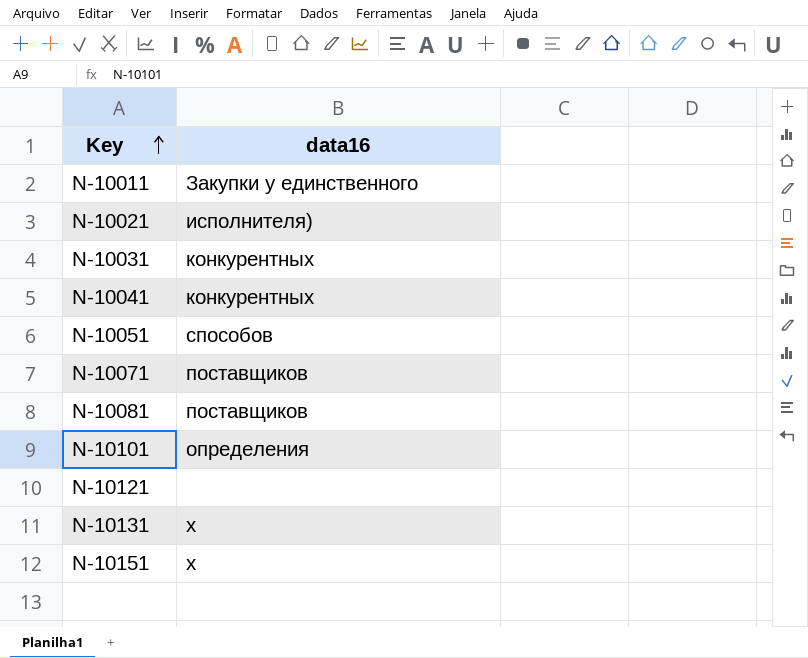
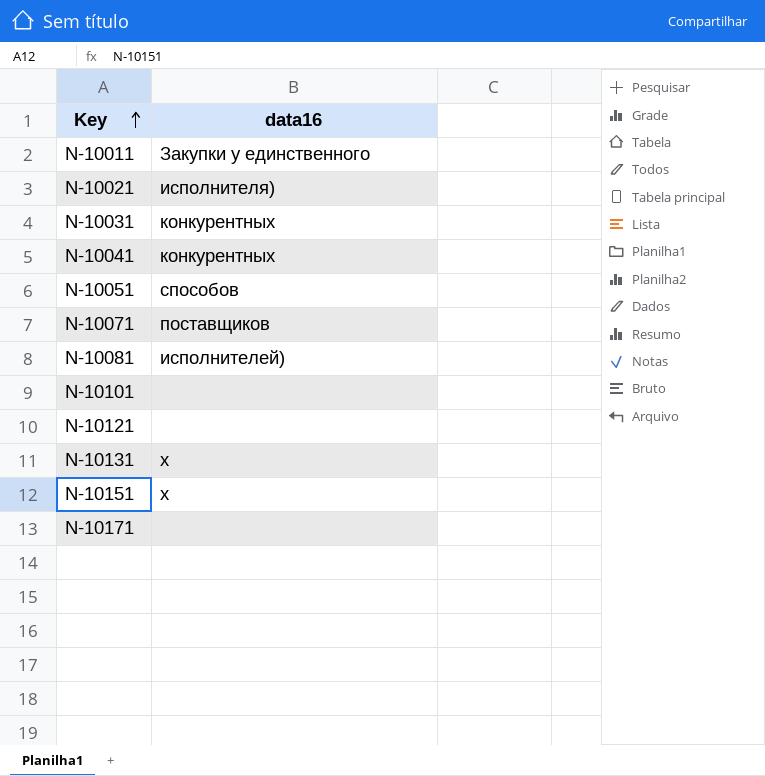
N-10081 | data16: поставщиков -> исполнителей)
N-10101 | data16: определения -> none
row N-10171: none -> none

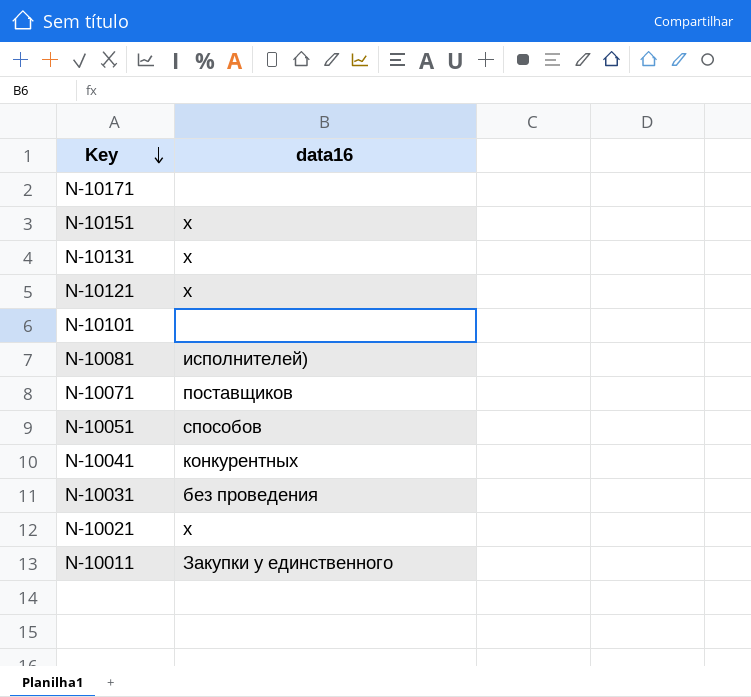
row order: Key ascending -> Key descending
N-10121 | data16: none -> х
N-10031 | data16: конкурентных -> без проведения
N-10021 | data16: исполнителя) -> х

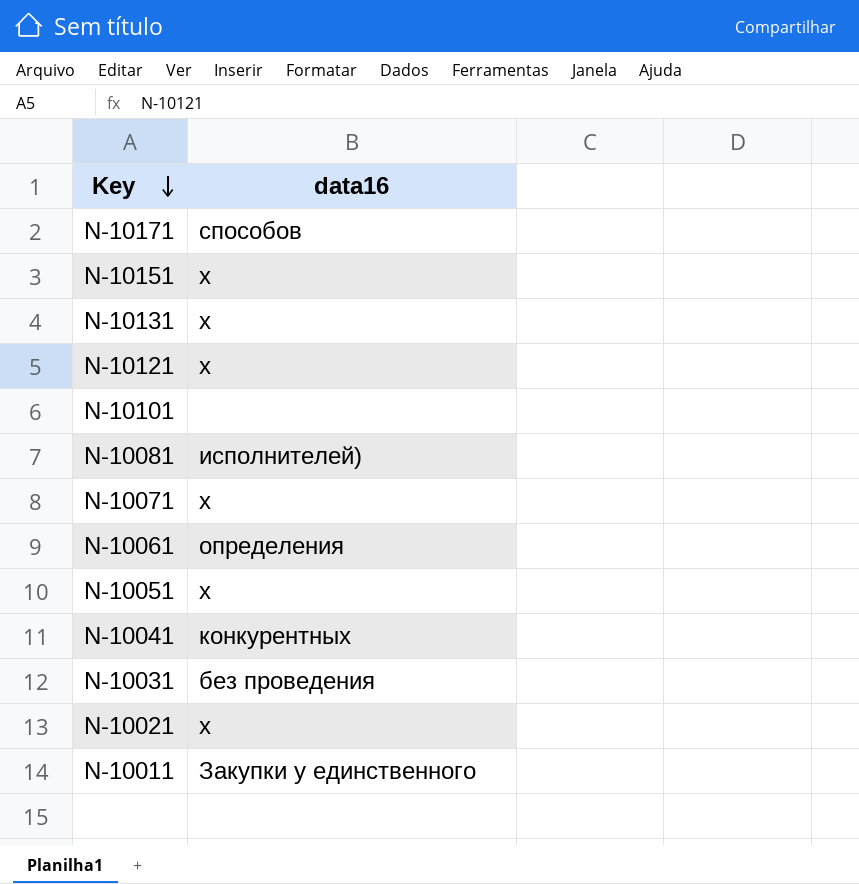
N-10171 | data16: none -> способов
N-10071 | data16: поставщиков -> х
row N-10061: none -> определения
N-10051 | data16: способов -> х

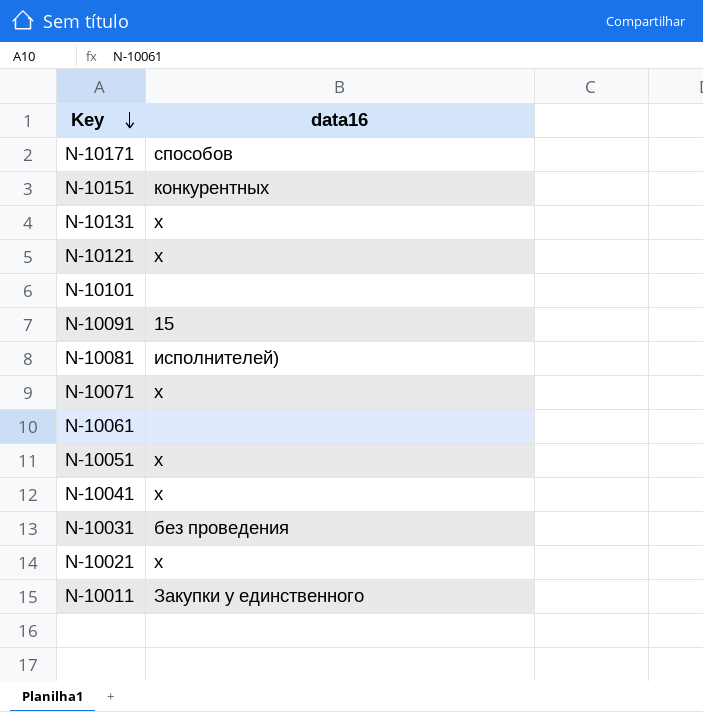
N-10151 | data16: х -> конкурентных
row N-10091: none -> 15
N-10061 | data16: определения -> none
N-10041 | data16: конкурентных -> х

